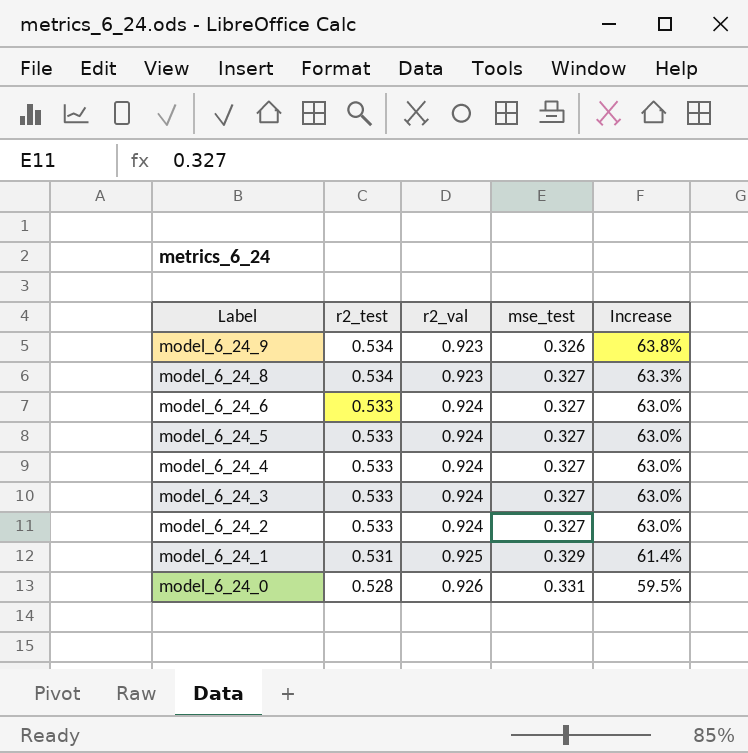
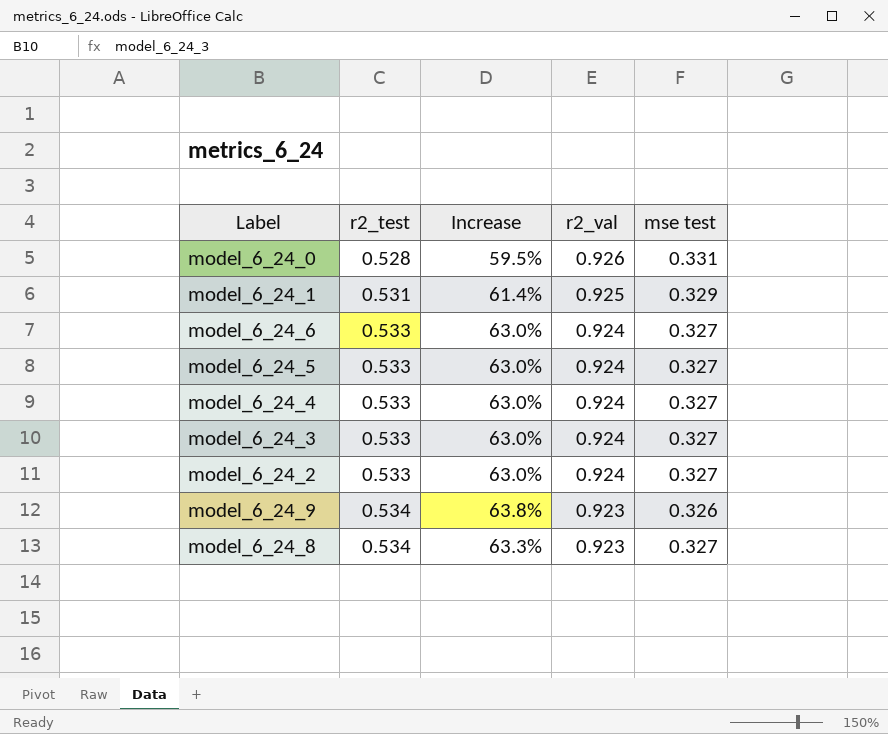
row order: Label descending -> r2_test ascending
column Increase | position: 5 -> 3
column name: mse_test -> mse test

